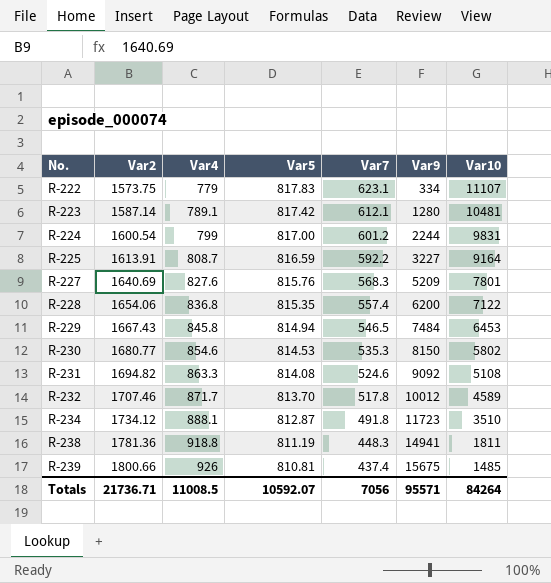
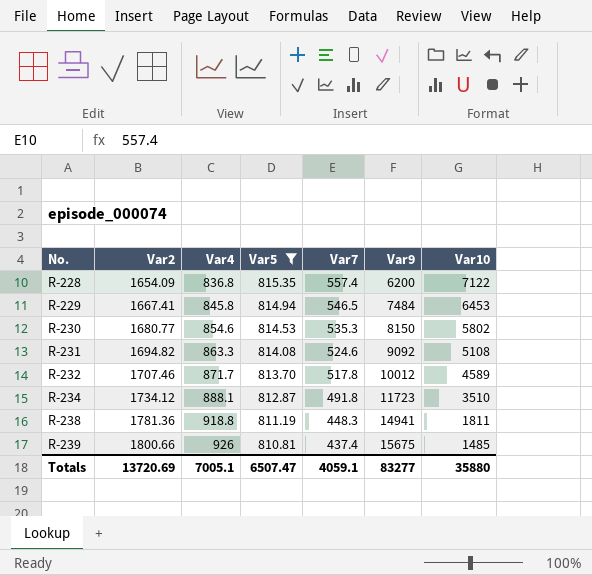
filter: none -> Var5 <= 815.35
R-228 | Var2: 1654.06 -> 1654.09
R-229 | Var2: 1667.43 -> 1667.41
Totals | Var2: 21736.71 -> 13720.69
Totals | Var4: 11008.5 -> 7005.1
Totals | Var5: 10592.07 -> 6507.47
Totals | Var7: 7056 -> 4059.1
Totals | Var9: 95571 -> 83277
Totals | Var10: 84264 -> 35880

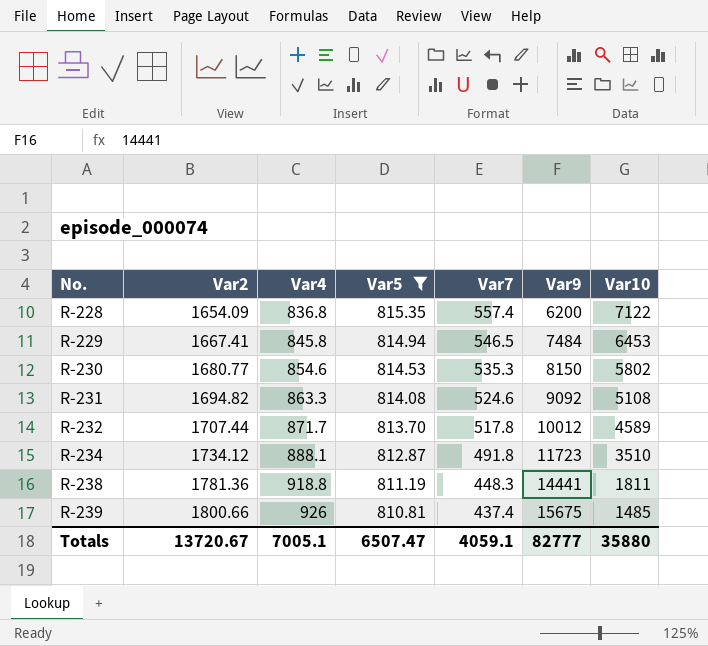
R-232 | Var2: 1707.46 -> 1707.44
R-238 | Var9: 14941 -> 14441
Totals | Var2: 13720.69 -> 13720.67
Totals | Var9: 83277 -> 82777

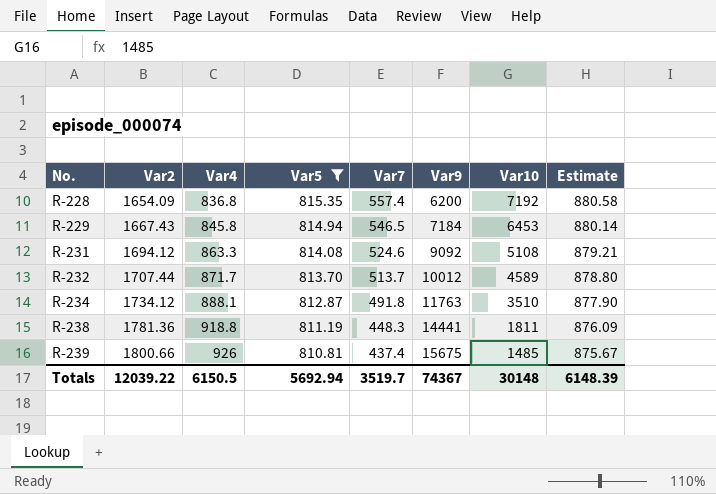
column Estimate | formula: none -> [Var5] * 1.08
row R-230: 1680.77 | 854.6 | 814.53 | 535.3 | 8150 | 5802 -> none
R-228 | Var10: 7122 -> 7192
R-229 | Var2: 1667.41 -> 1667.43
R-229 | Var9: 7484 -> 7184
R-231 | Var2: 1694.82 -> 1694.12
R-232 | Var7: 517.8 -> 513.7
R-234 | Var9: 11723 -> 11763
Totals | Var2: 13720.67 -> 12039.22
Totals | Var4: 7005.1 -> 6150.5
Totals | Var5: 6507.47 -> 5692.94
Totals | Var7: 4059.1 -> 3519.7
Totals | Var9: 82777 -> 74367
Totals | Var10: 35880 -> 30148

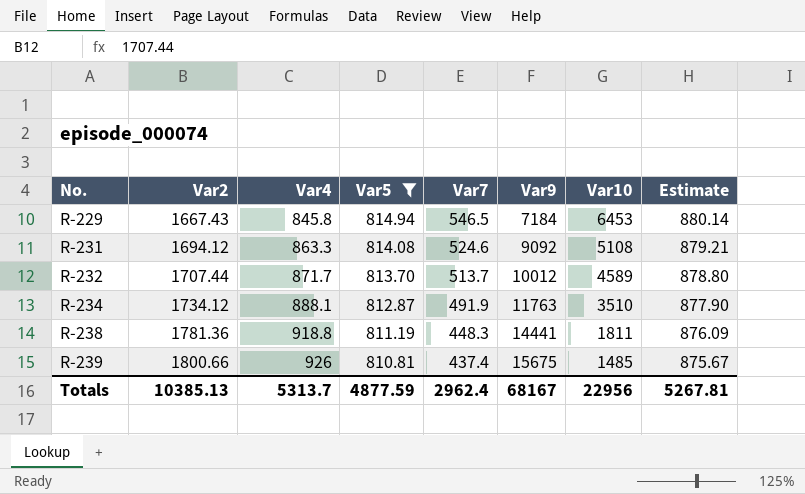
row R-228: 1654.09 | 836.8 | 815.35 | 557.4 | 6200 | 7192 | 880.58 -> none
R-234 | Var7: 491.8 -> 491.9
Totals | Var2: 12039.22 -> 10385.13
Totals | Var4: 6150.5 -> 5313.7
Totals | Var5: 5692.94 -> 4877.59
Totals | Var7: 3519.7 -> 2962.4
Totals | Var9: 74367 -> 68167
Totals | Var10: 30148 -> 22956
Totals | Estimate: 6148.39 -> 5267.81

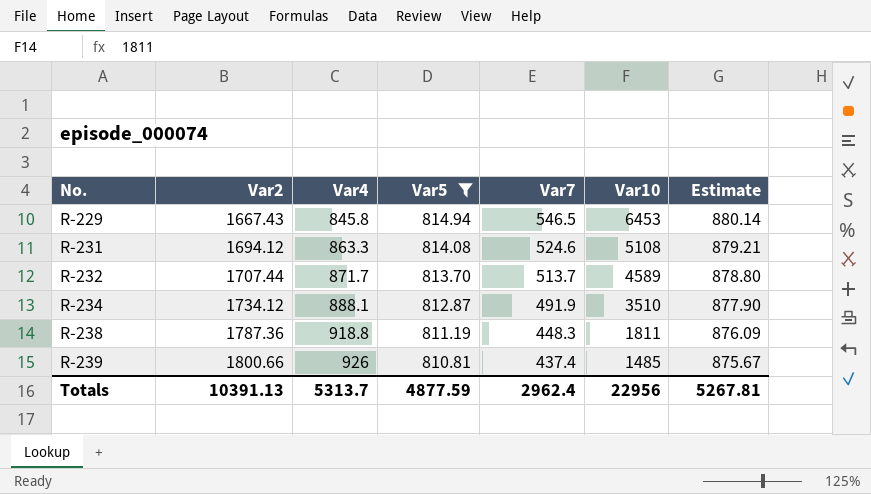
column Var9 | position: 6 -> none
R-238 | Var2: 1781.36 -> 1787.36
Totals | Var2: 10385.13 -> 10391.13

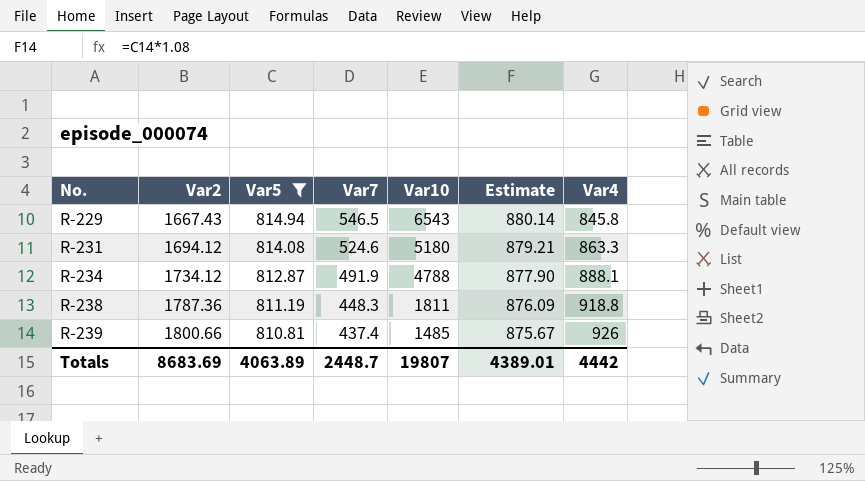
column Var4 | position: 3 -> 7
row R-232: 1707.44 | 871.7 | 813.70 | 513.7 | 4589 | 878.80 -> none
R-229 | Var10: 6453 -> 6543
R-231 | Var10: 5108 -> 5180
R-234 | Var10: 3510 -> 4788
Totals | Var2: 10391.13 -> 8683.69
Totals | Var5: 4877.59 -> 4063.89
Totals | Var7: 2962.4 -> 2448.7
Totals | Var10: 22956 -> 19807
Totals | Estimate: 5267.81 -> 4389.01
Totals | Var4: 5313.7 -> 4442

